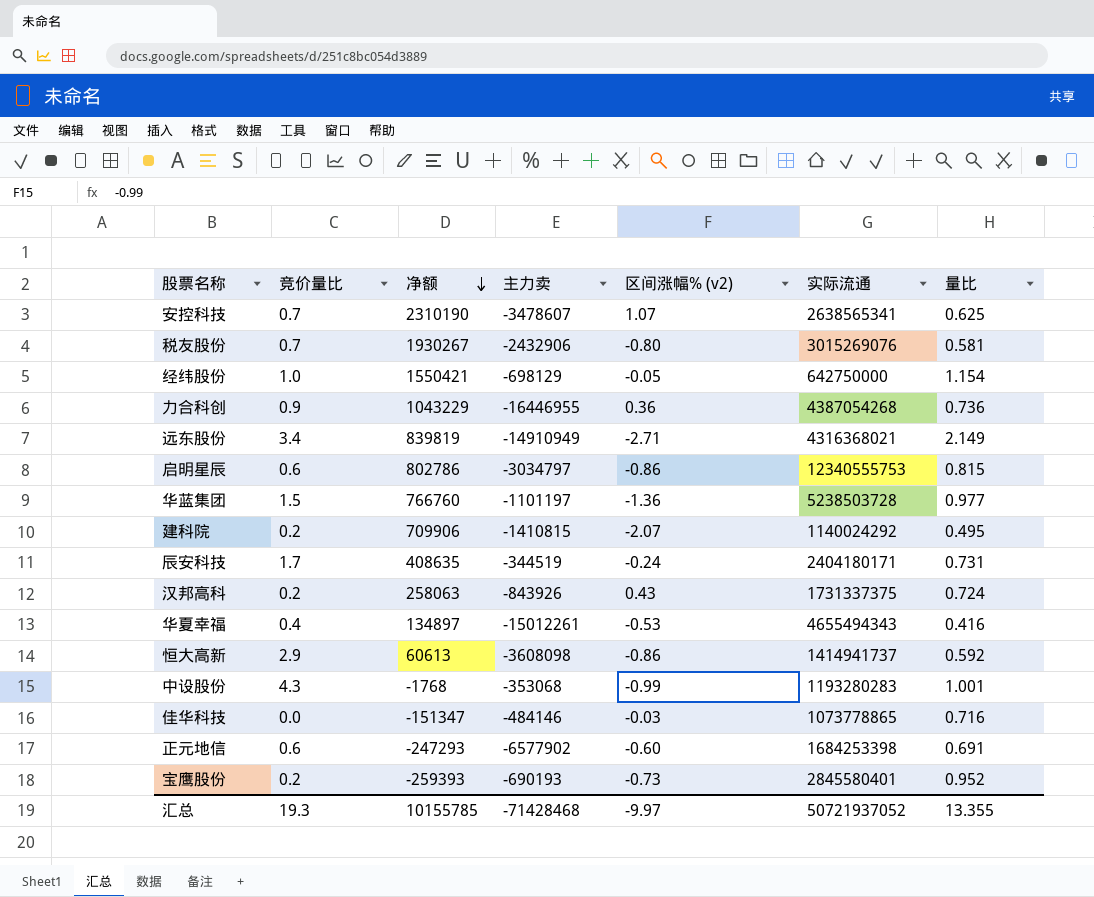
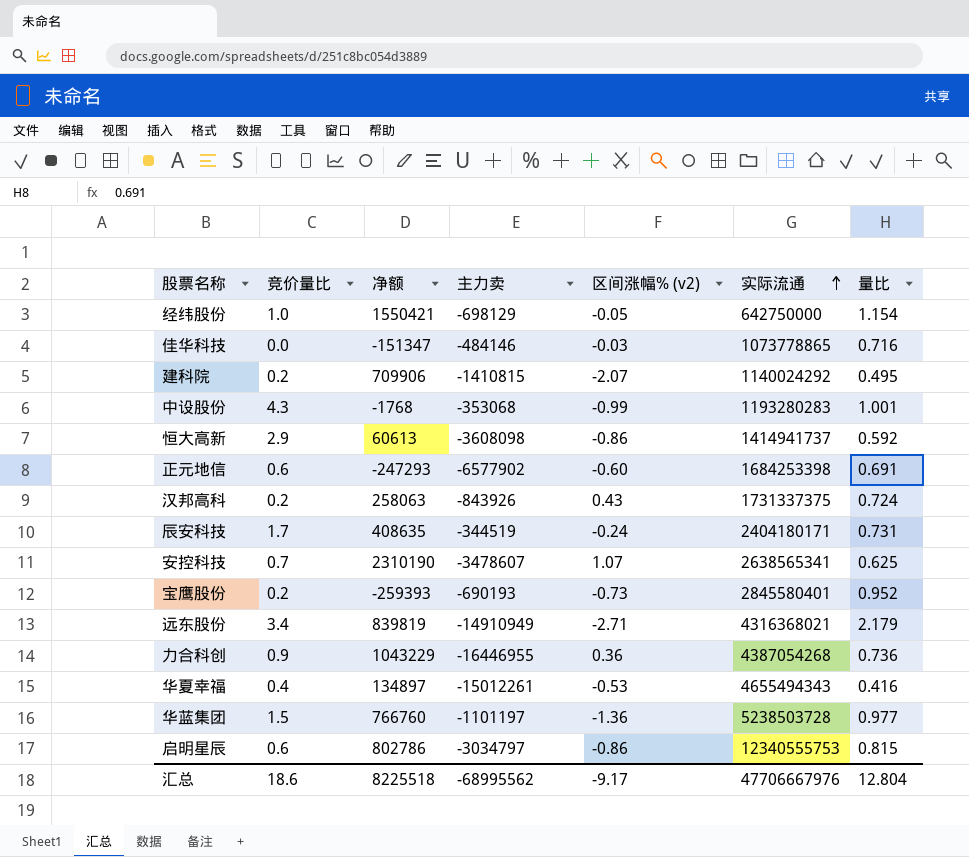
row order: 净额 descending -> 实际流通 ascending
row 税友股份: 0.7 | 1930267 | -2432906 | -0.80 | 3015269076 | 0.581 -> none
远东股份 | 量比: 2.149 -> 2.179
汇总 | 竞价量比: 19.3 -> 18.6
汇总 | 净额: 10155785 -> 8225518
汇总 | 主力卖: -71428468 -> -68995562
汇总 | 区间涨幅% (v2): -9.97 -> -9.17
汇总 | 实际流通: 50721937052 -> 47706667976
汇总 | 量比: 13.355 -> 12.804

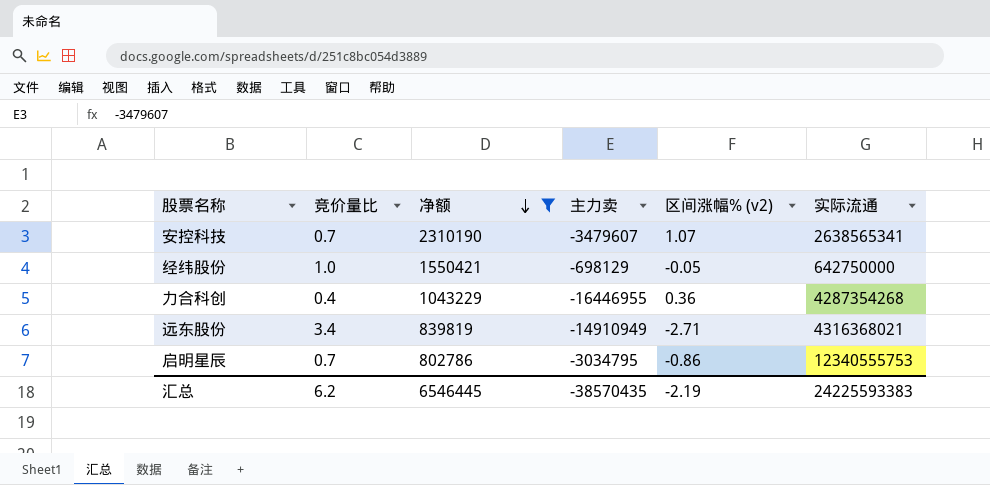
filter: none -> 净额 >= 802786
row order: 实际流通 ascending -> 净额 descending
column 量比 | position: 7 -> none
安控科技 | 主力卖: -3478607 -> -3479607
力合科创 | 竞价量比: 0.9 -> 0.4
力合科创 | 实际流通: 4387054268 -> 4287354268
启明星辰 | 竞价量比: 0.6 -> 0.7
启明星辰 | 主力卖: -3034797 -> -3034795
汇总 | 竞价量比: 18.6 -> 6.2
汇总 | 净额: 8225518 -> 6546445
汇总 | 主力卖: -68995562 -> -38570435
汇总 | 区间涨幅% (v2): -9.17 -> -2.19
汇总 | 实际流通: 47706667976 -> 24225593383

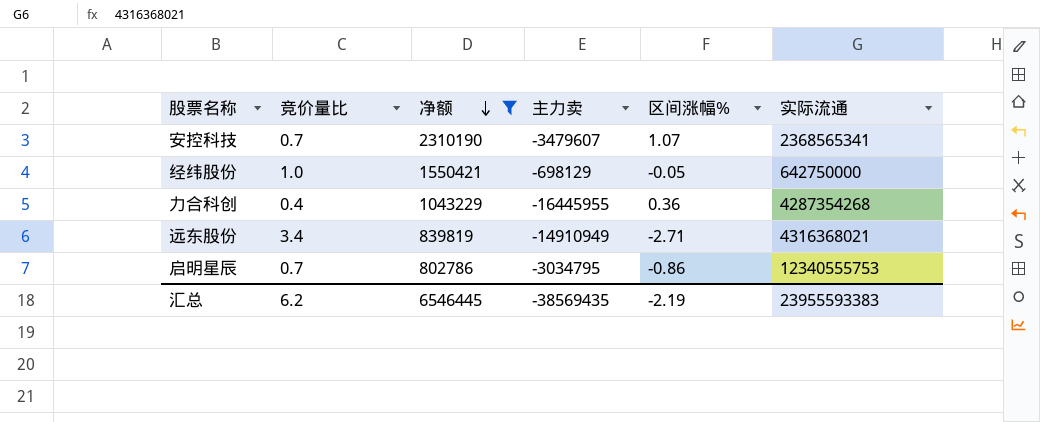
column name: 区间涨幅% (v2) -> 区间涨幅%
安控科技 | 实际流通: 2638565341 -> 2368565341
力合科创 | 主力卖: -16446955 -> -16445955
汇总 | 主力卖: -38570435 -> -38569435
汇总 | 实际流通: 24225593383 -> 23955593383

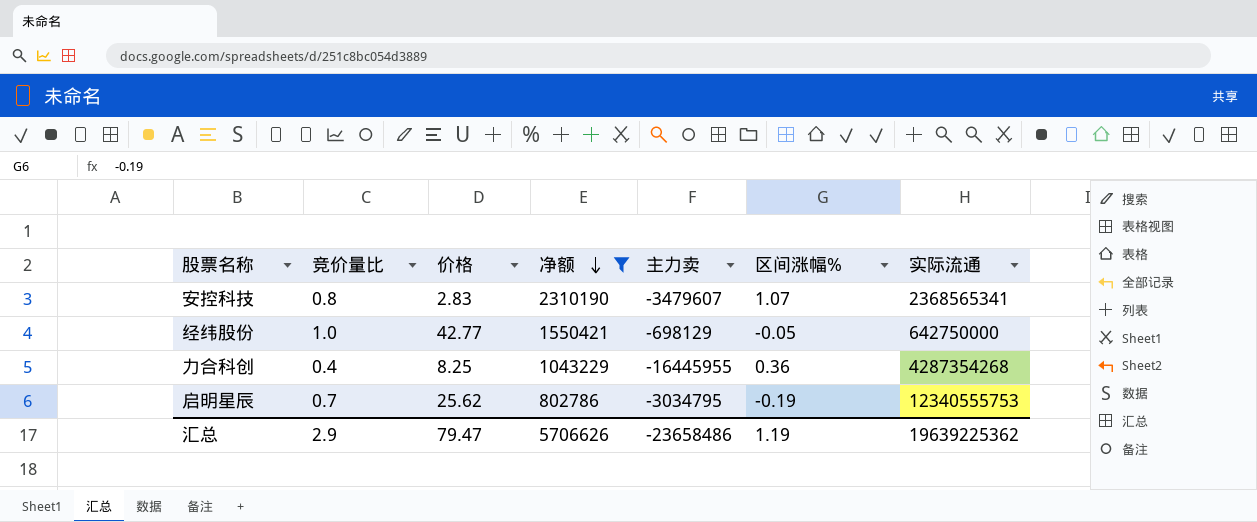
column 价格 | position: none -> 3
row 远东股份: 3.4 | 839819 | -14910949 | -2.71 | 4316368021 -> none
安控科技 | 竞价量比: 0.7 -> 0.8
启明星辰 | 区间涨幅%: -0.86 -> -0.19
汇总 | 竞价量比: 6.2 -> 2.9
汇总 | 净额: 6546445 -> 5706626
汇总 | 主力卖: -38569435 -> -23658486
汇总 | 区间涨幅%: -2.19 -> 1.19
汇总 | 实际流通: 23955593383 -> 19639225362

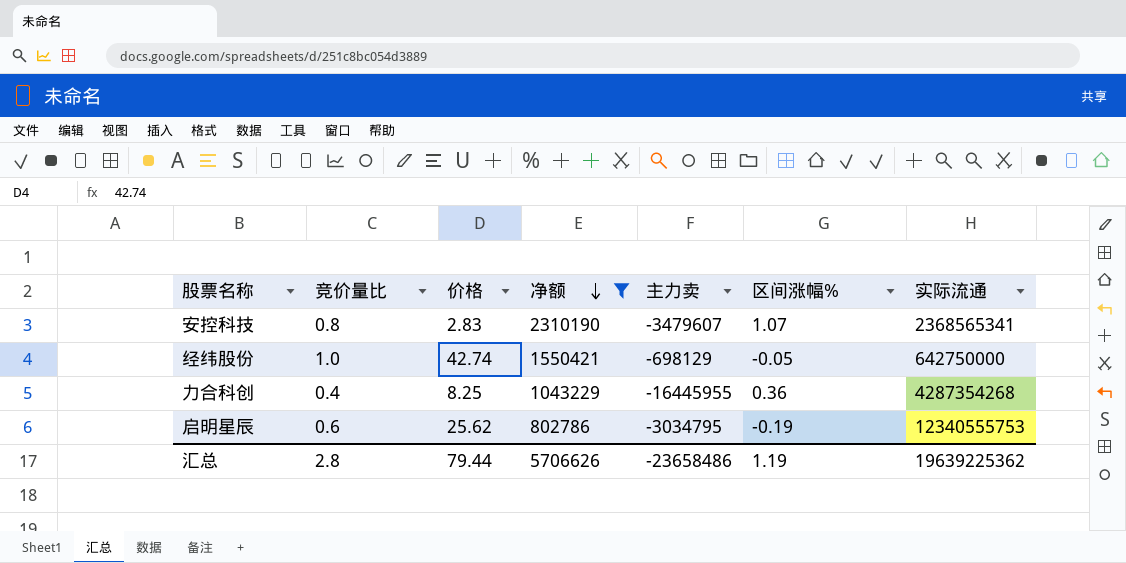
经纬股份 | 价格: 42.77 -> 42.74
启明星辰 | 竞价量比: 0.7 -> 0.6
汇总 | 竞价量比: 2.9 -> 2.8
汇总 | 价格: 79.47 -> 79.44

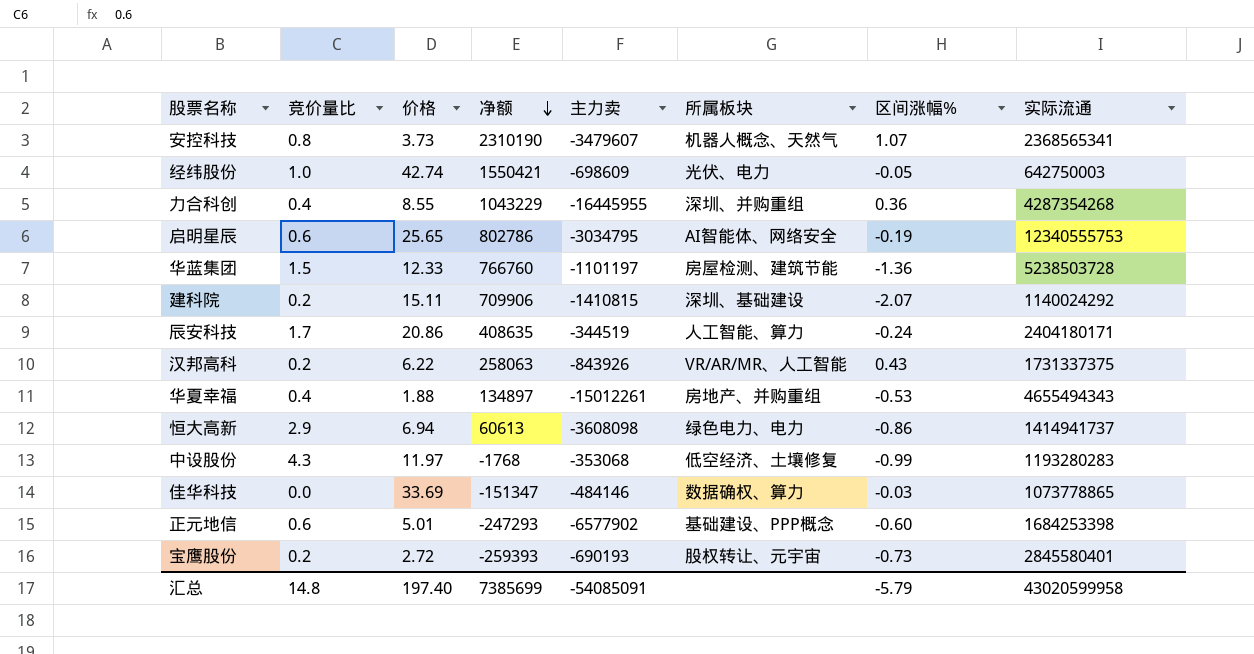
filter: 净额 >= 802786 -> none
column 所属板块 | position: none -> 6
安控科技 | 价格: 2.83 -> 3.73
经纬股份 | 主力卖: -698129 -> -698609
经纬股份 | 实际流通: 642750000 -> 642750003
力合科创 | 价格: 8.25 -> 8.55
启明星辰 | 价格: 25.62 -> 25.65
汇总 | 竞价量比: 2.8 -> 14.8
汇总 | 价格: 79.44 -> 197.40
汇总 | 净额: 5706626 -> 7385699
汇总 | 主力卖: -23658486 -> -54085091
汇总 | 区间涨幅%: 1.19 -> -5.79
汇总 | 实际流通: 19639225362 -> 43020599958

